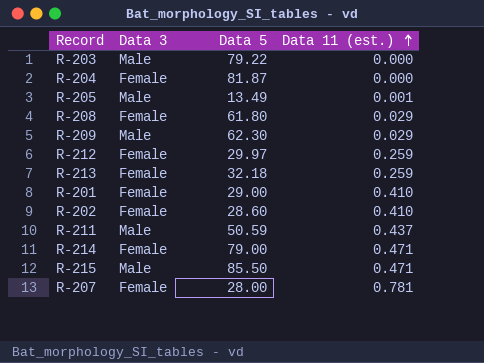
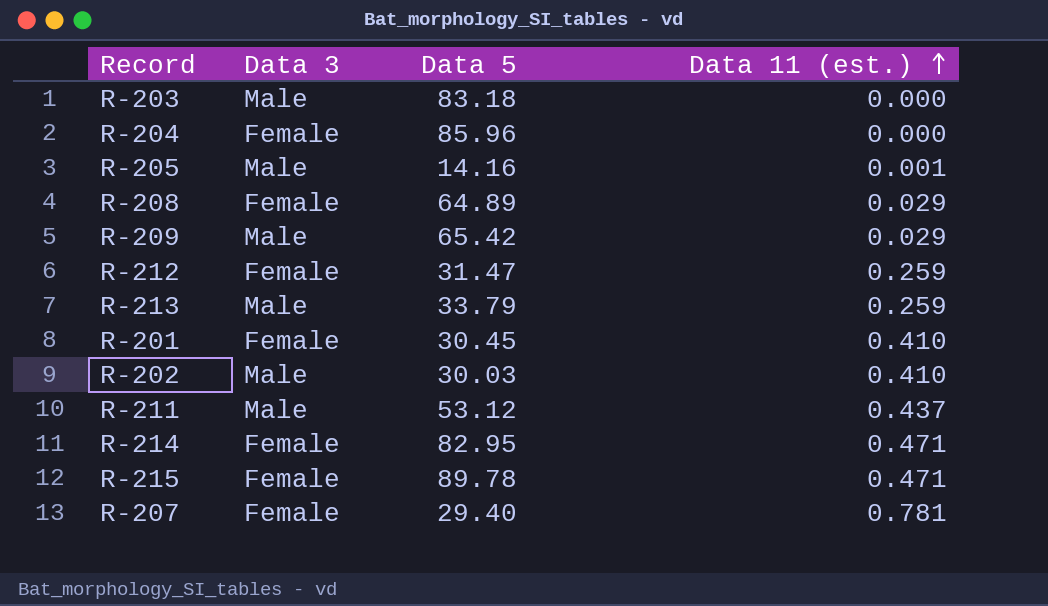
R-203 | Data 5: 79.22 -> 83.18
R-204 | Data 5: 81.87 -> 85.96
R-205 | Data 5: 13.49 -> 14.16
R-208 | Data 5: 61.80 -> 64.89
R-209 | Data 5: 62.30 -> 65.42
R-212 | Data 5: 29.97 -> 31.47
R-213 | Data 3: Female -> Male
R-213 | Data 5: 32.18 -> 33.79
R-201 | Data 5: 29.00 -> 30.45
R-202 | Data 3: Female -> Male
R-202 | Data 5: 28.60 -> 30.03
R-211 | Data 5: 50.59 -> 53.12
R-214 | Data 5: 79.00 -> 82.95
R-215 | Data 3: Male -> Female
R-215 | Data 5: 85.50 -> 89.78
R-207 | Data 5: 28.00 -> 29.40

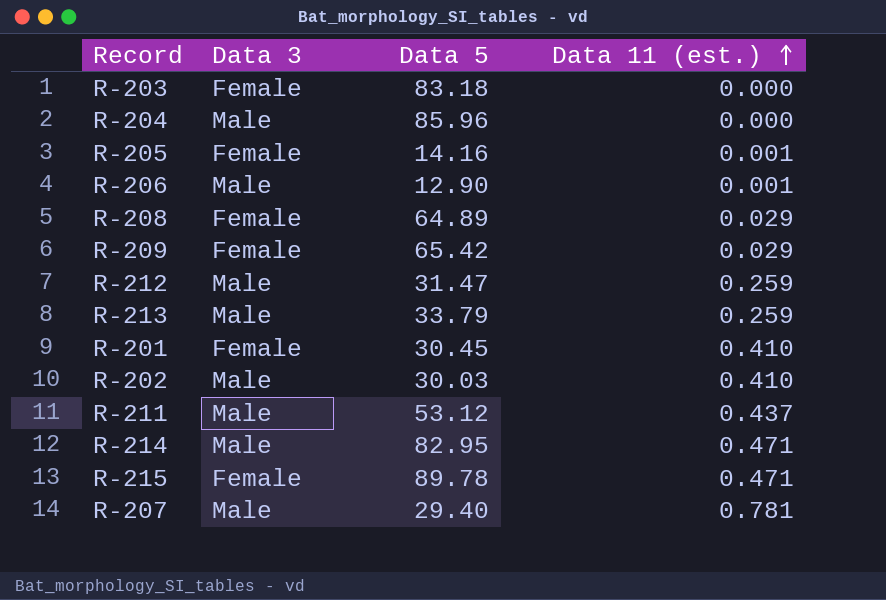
R-203 | Data 3: Male -> Female
R-204 | Data 3: Female -> Male
R-205 | Data 3: Male -> Female
row R-206: none -> Male | 12.90 | 0.001
R-209 | Data 3: Male -> Female
R-212 | Data 3: Female -> Male
R-214 | Data 3: Female -> Male
R-207 | Data 3: Female -> Male

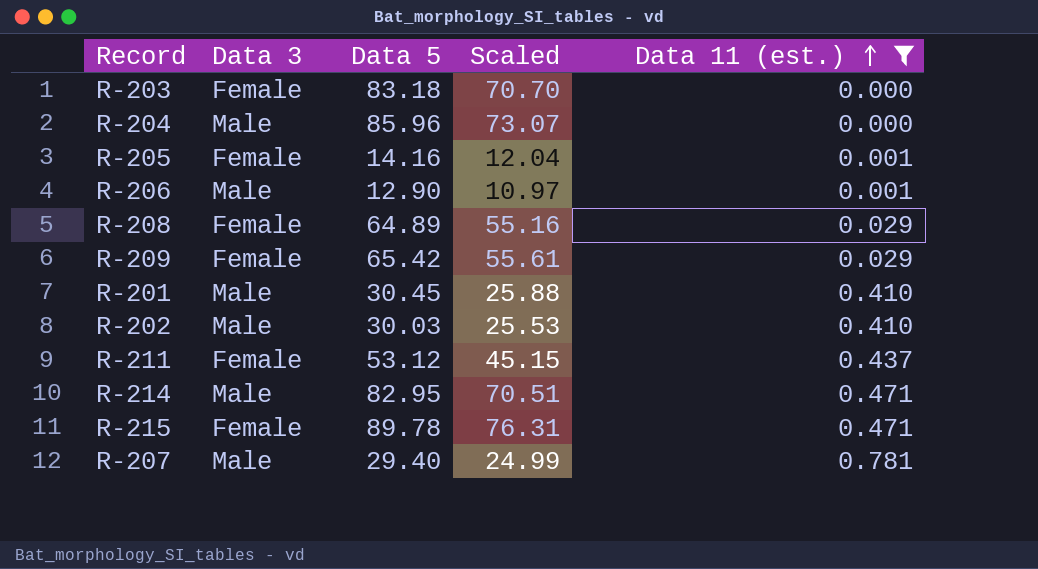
filter: none -> Data 11 (est.) != 0.259
column Scaled | formula: none -> [Data 5] * 0.85
R-201 | Data 3: Female -> Male
R-211 | Data 3: Male -> Female

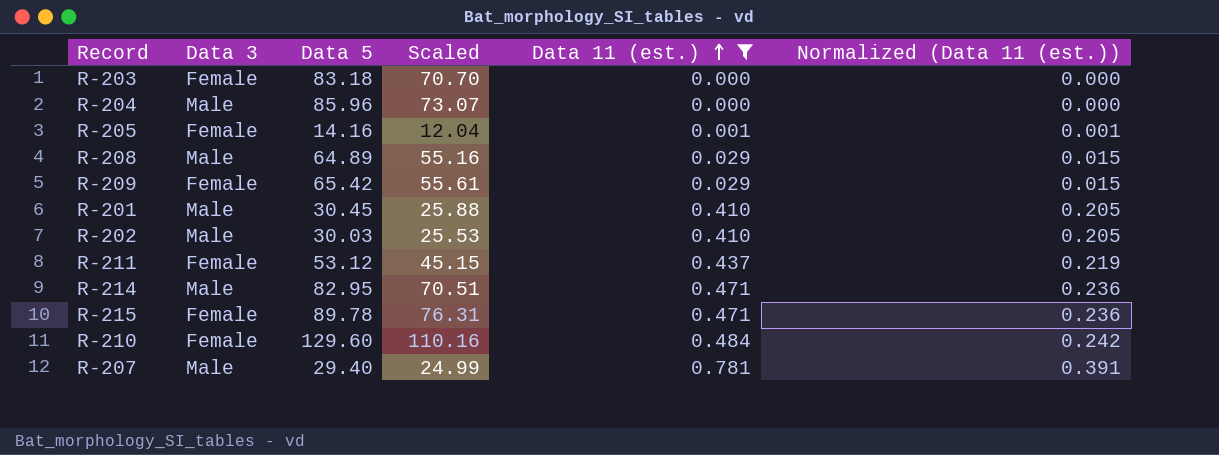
column Normalized (Data 11 (est.)) | formula: none -> [Data 11 (est.)] * 0.5
row R-206: Male | 12.90 | 10.97 | 0.001 -> none
R-208 | Data 3: Female -> Male
row R-210: none -> Female | 129.60 | 110.16 | 0.484 | 0.242

